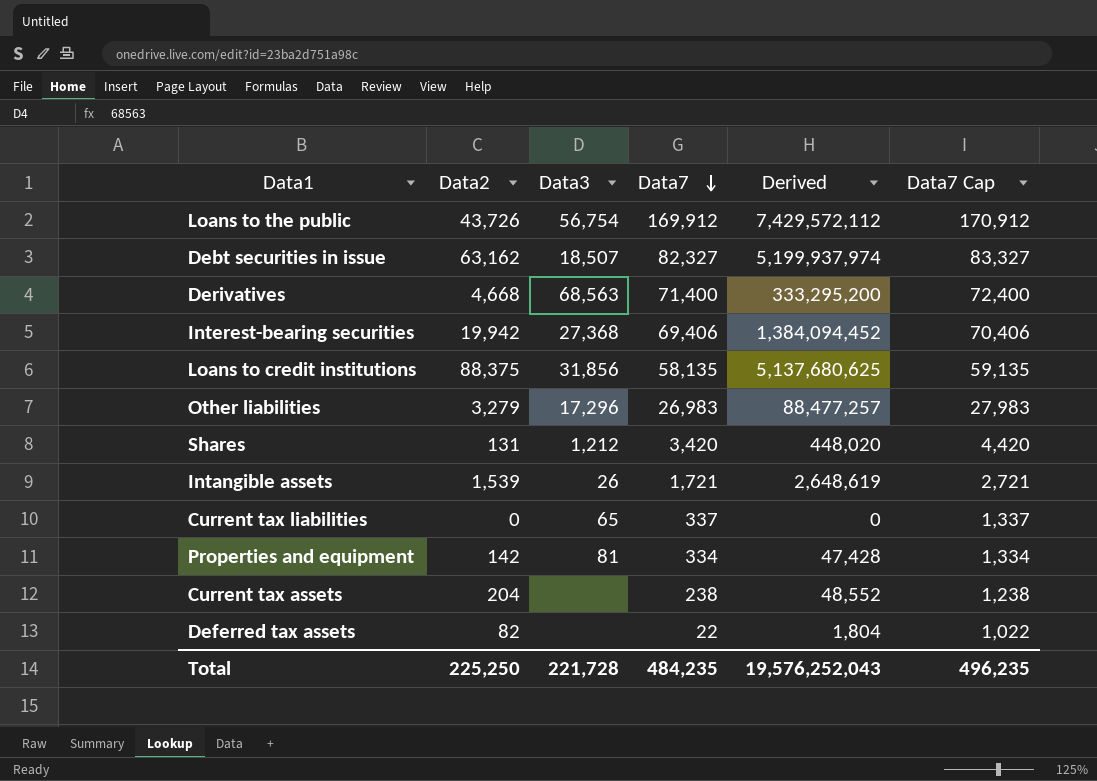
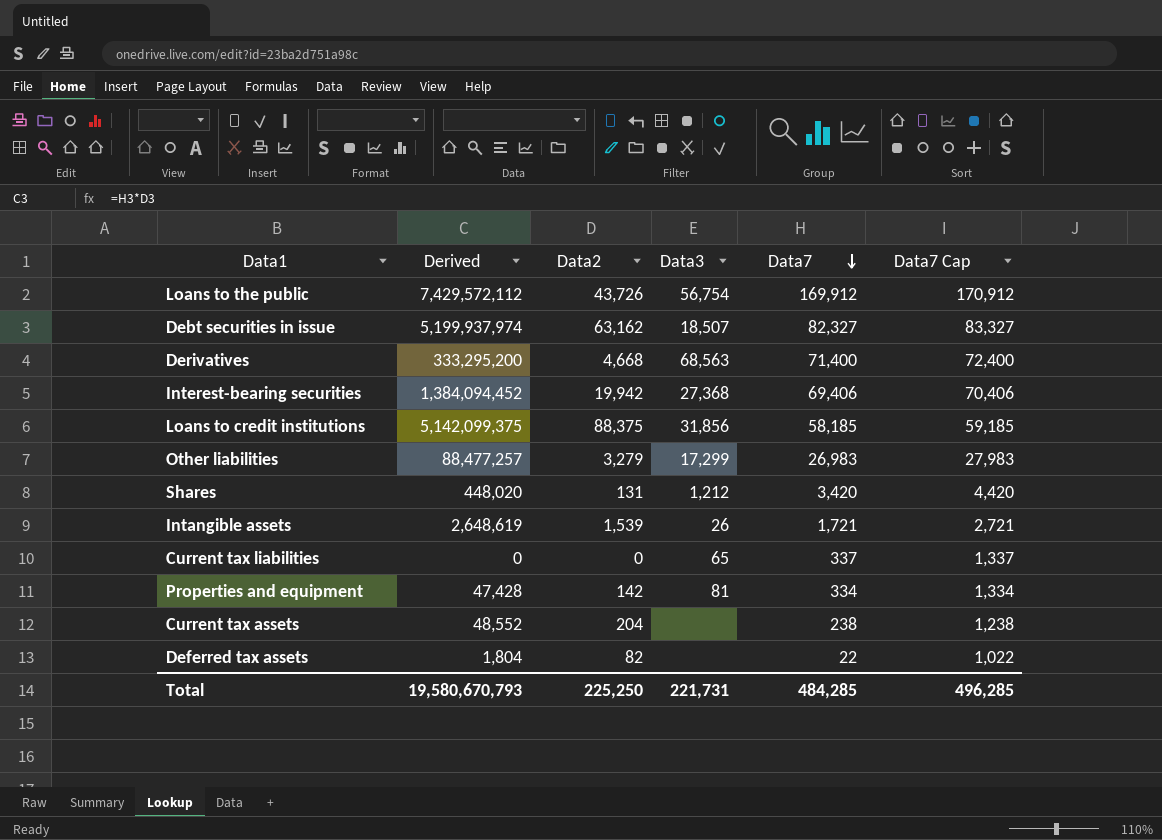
column Derived | position: 5 -> 2
Loans to credit institutions | Derived: 5,137,680,625 -> 5,142,099,375
Loans to credit institutions | Data7: 58,135 -> 58,185
Loans to credit institutions | Data7 Cap: 59,135 -> 59,185
Other liabilities | Data3: 17,296 -> 17,299
Total | Derived: 19,576,252,043 -> 19,580,670,793
Total | Data3: 221,728 -> 221,731
Total | Data7: 484,235 -> 484,285
Total | Data7 Cap: 496,235 -> 496,285

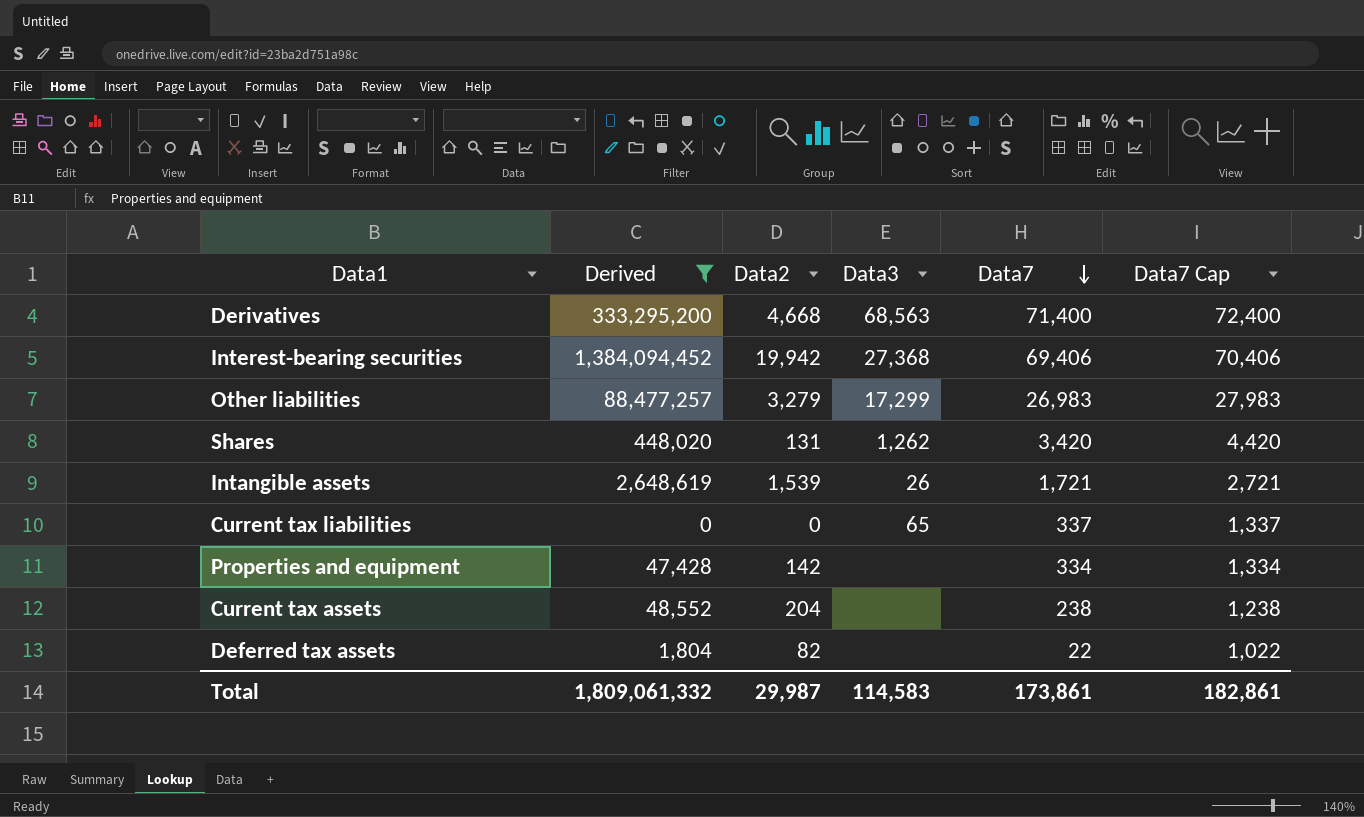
filter: none -> Derived <= 1,384,094,452
Shares | Data3: 1,212 -> 1,262
Properties and equipment | Data3: 81 -> none
Total | Derived: 19,580,670,793 -> 1,809,061,332
Total | Data2: 225,250 -> 29,987
Total | Data3: 221,731 -> 114,583
Total | Data7: 484,285 -> 173,861
Total | Data7 Cap: 496,285 -> 182,861

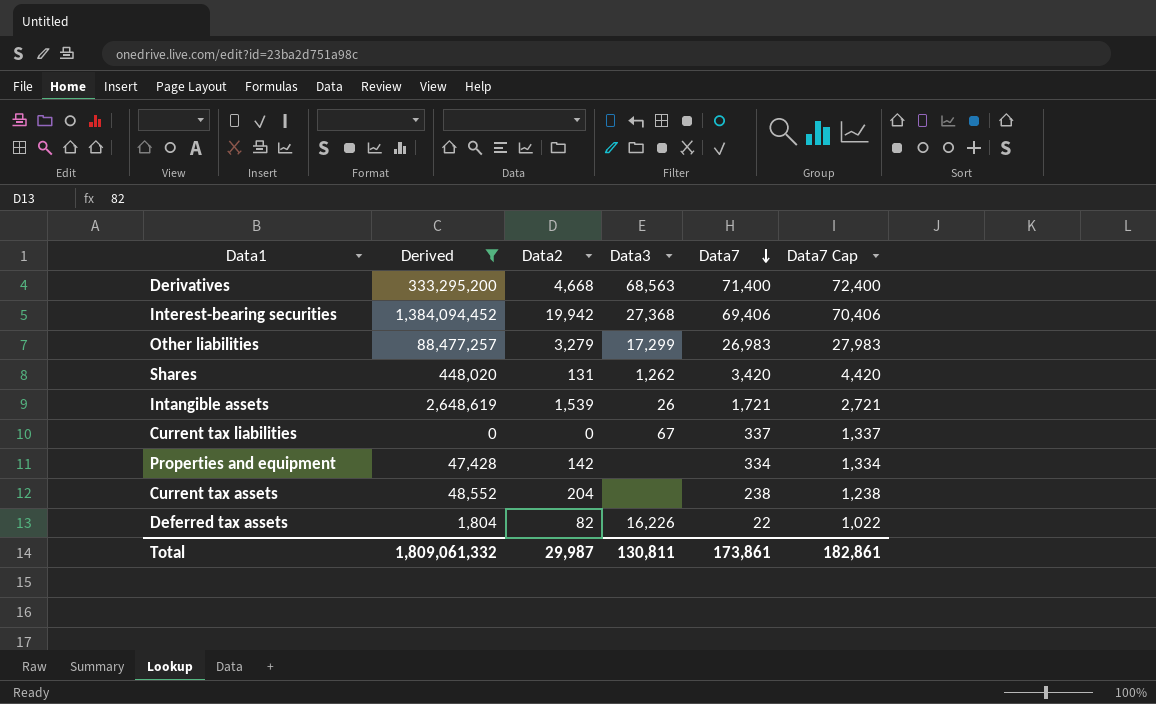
Current tax liabilities | Data3: 65 -> 67
Deferred tax assets | Data3: none -> 16,226
Total | Data3: 114,583 -> 130,811

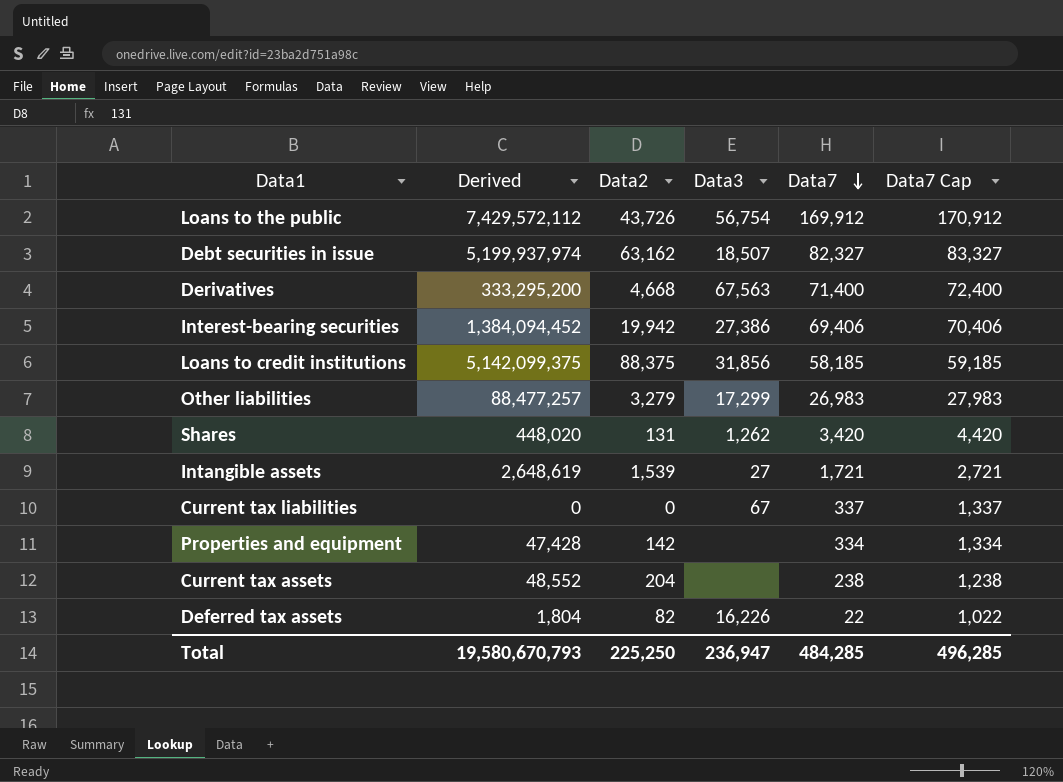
filter: Derived <= 1,384,094,452 -> none
Derivatives | Data3: 68,563 -> 67,563
Interest-bearing securities | Data3: 27,368 -> 27,386
Intangible assets | Data3: 26 -> 27
Total | Derived: 1,809,061,332 -> 19,580,670,793
Total | Data2: 29,987 -> 225,250
Total | Data3: 130,811 -> 236,947
Total | Data7: 173,861 -> 484,285
Total | Data7 Cap: 182,861 -> 496,285

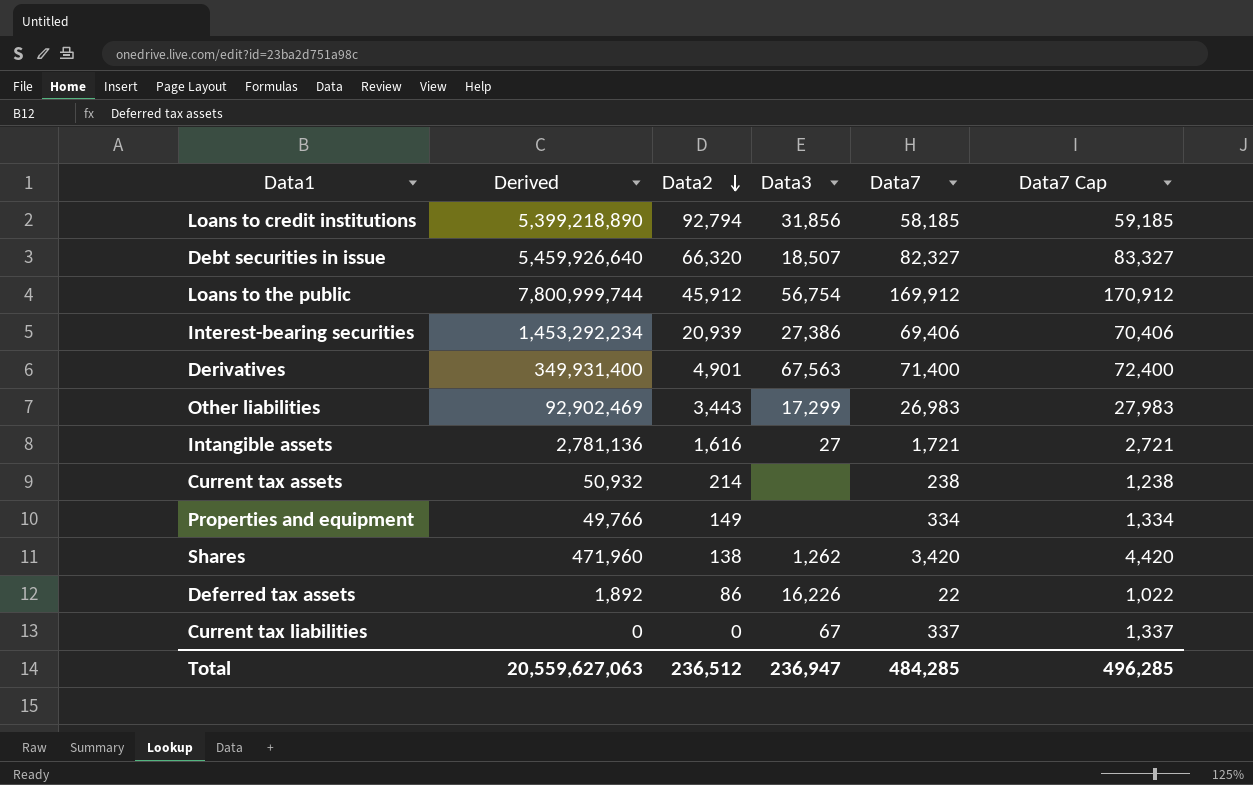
row order: Data7 descending -> Data2 descending
Loans to credit institutions | Derived: 5,142,099,375 -> 5,399,218,890
Loans to credit institutions | Data2: 88,375 -> 92,794
Debt securities in issue | Derived: 5,199,937,974 -> 5,459,926,640
Debt securities in issue | Data2: 63,162 -> 66,320
Loans to the public | Derived: 7,429,572,112 -> 7,800,999,744
Loans to the public | Data2: 43,726 -> 45,912
Interest-bearing securities | Derived: 1,384,094,452 -> 1,453,292,234
Interest-bearing securities | Data2: 19,942 -> 20,939
Derivatives | Derived: 333,295,200 -> 349,931,400
Derivatives | Data2: 4,668 -> 4,901
Other liabilities | Derived: 88,477,257 -> 92,902,469
Other liabilities | Data2: 3,279 -> 3,443
Intangible assets | Derived: 2,648,619 -> 2,781,136
Intangible assets | Data2: 1,539 -> 1,616
Current tax assets | Derived: 48,552 -> 50,932
Current tax assets | Data2: 204 -> 214
Properties and equipment | Derived: 47,428 -> 49,766
Properties and equipment | Data2: 142 -> 149
Shares | Derived: 448,020 -> 471,960
Shares | Data2: 131 -> 138
Deferred tax assets | Derived: 1,804 -> 1,892
Deferred tax assets | Data2: 82 -> 86
Total | Derived: 19,580,670,793 -> 20,559,627,063
Total | Data2: 225,250 -> 236,512

